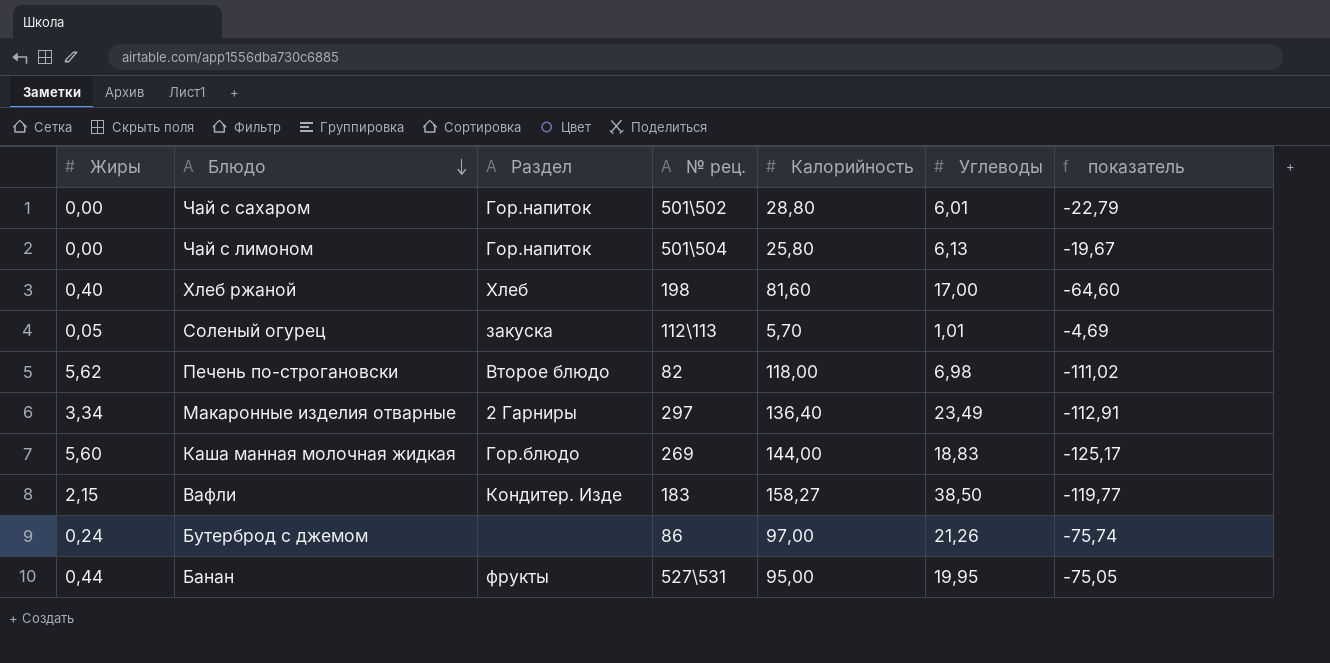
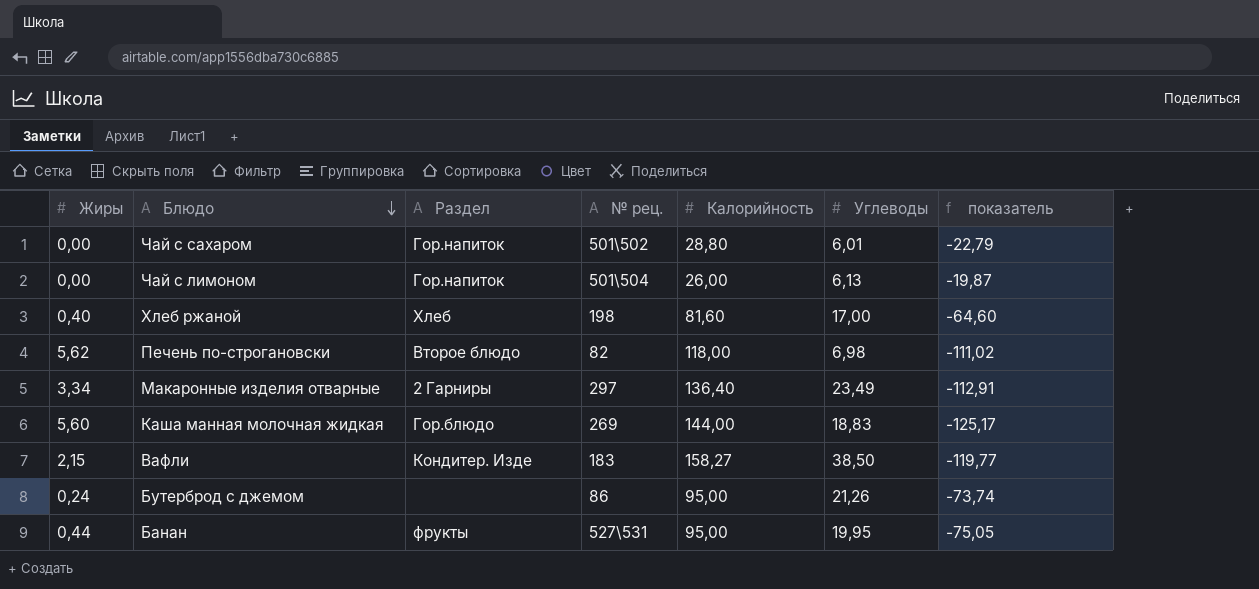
row Соленый огурец: 0,05 | закуска | 112\113 | 5,70 | 1,01 | -4,69 -> none
Чай с лимоном | Калорийность: 25,80 -> 26,00
Чай с лимоном | показатель: -19,67 -> -19,87
Бутерброд с джемом | Калорийность: 97,00 -> 95,00
Бутерброд с джемом | показатель: -75,74 -> -73,74

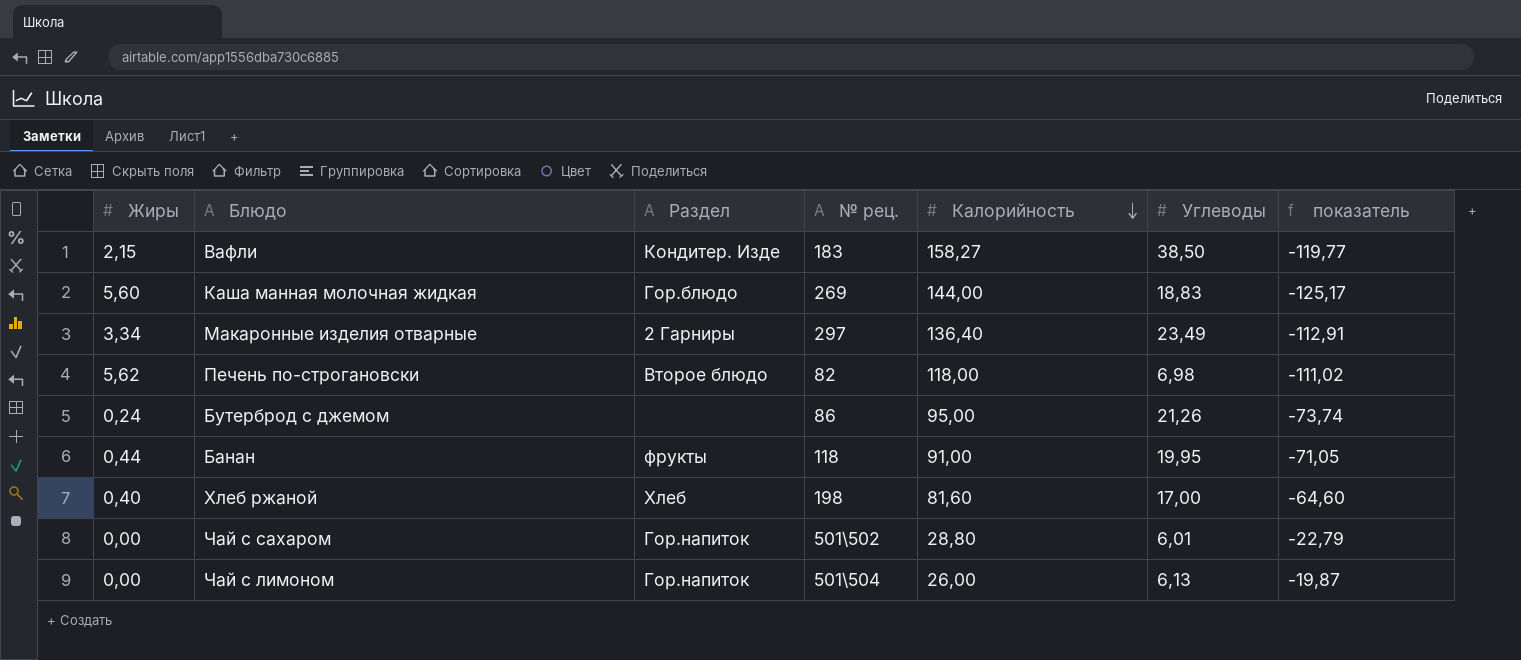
row order: Блюдо descending -> Калорийность descending
Банан | № рец.: 527\531 -> 118
Банан | Калорийность: 95,00 -> 91,00
Банан | показатель: -75,05 -> -71,05

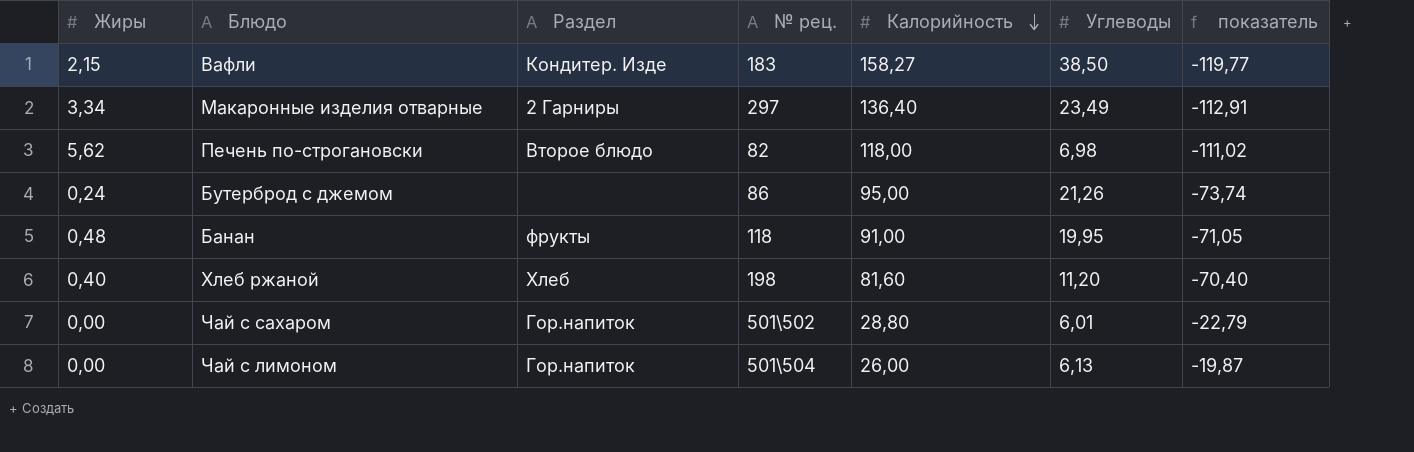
row Каша манная молочная жидкая: 5,60 | Гор.блюдо | 269 | 144,00 | 18,83 | -125,17 -> none
Банан | Жиры: 0,44 -> 0,48
Хлеб ржаной | Углеводы: 17,00 -> 11,20
Хлеб ржаной | показатель: -64,60 -> -70,40

